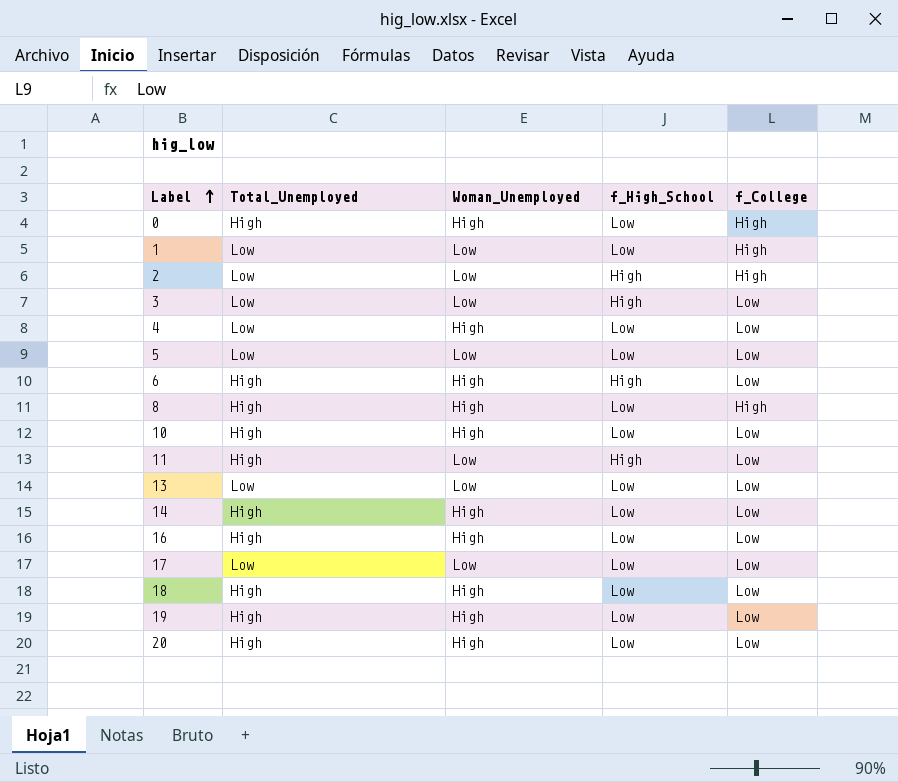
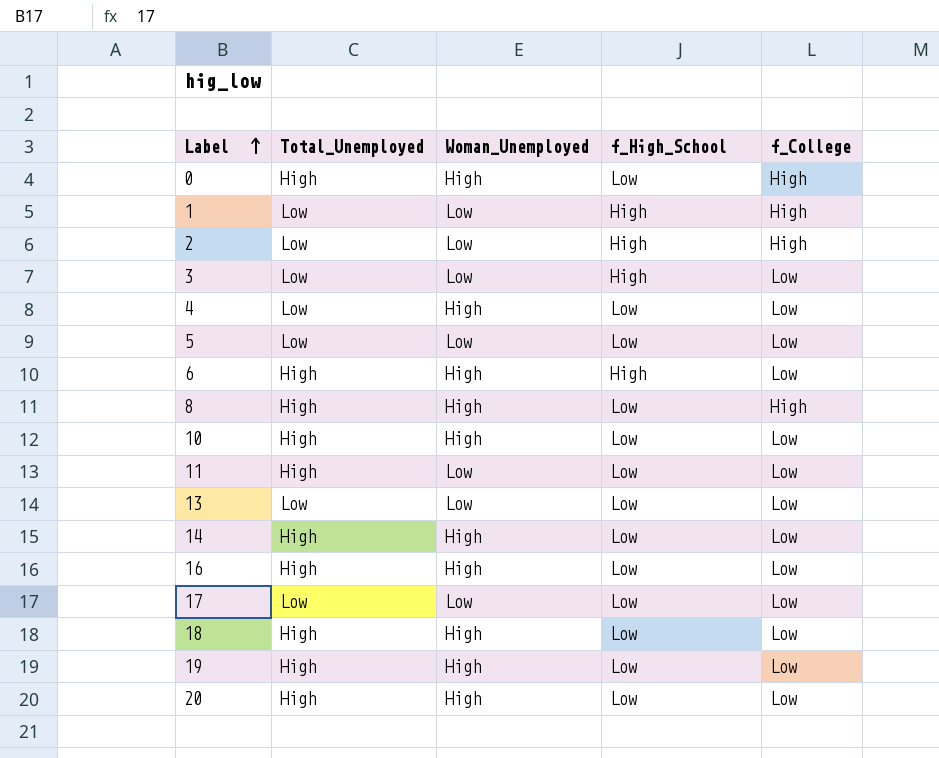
1 | f_High_School: Low -> High
11 | f_High_School: High -> Low

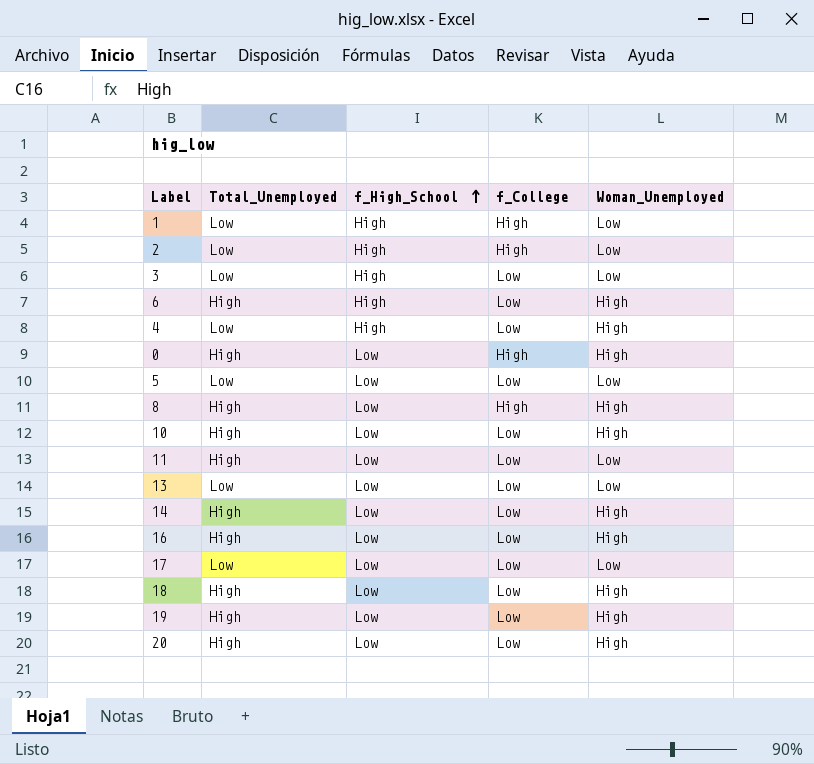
row order: Label ascending -> f_High_School ascending
column Woman_Unemployed | position: 3 -> 5
4 | f_High_School: Low -> High

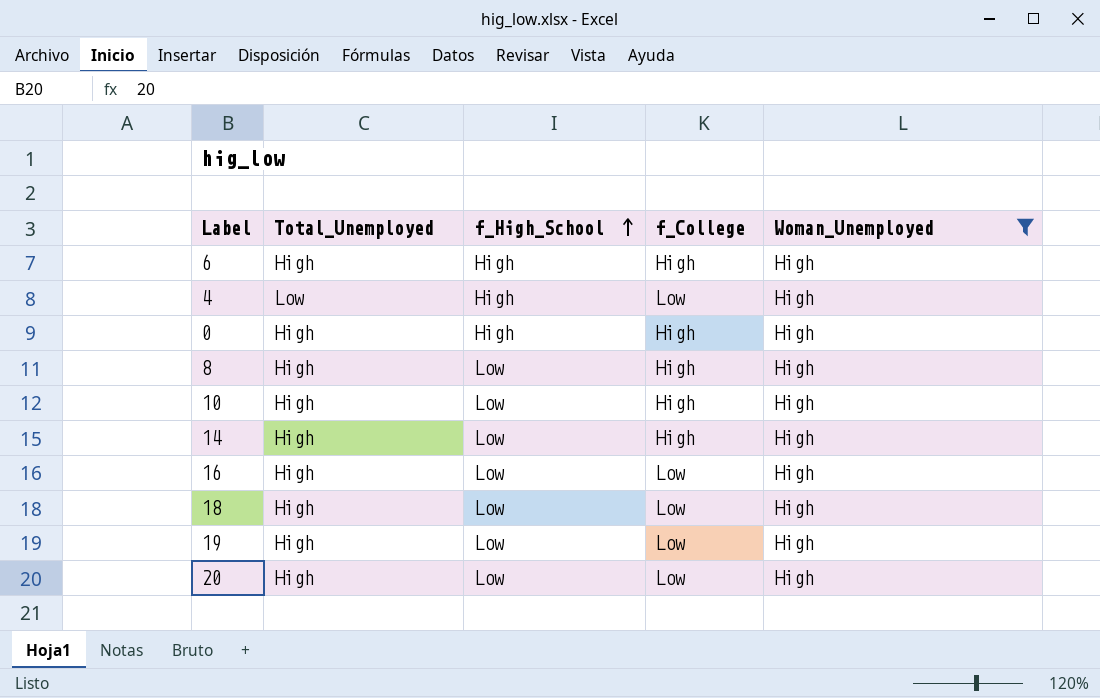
filter: none -> Woman_Unemployed = High
6 | f_College: Low -> High
0 | f_High_School: Low -> High
10 | f_College: Low -> High
14 | f_College: Low -> High

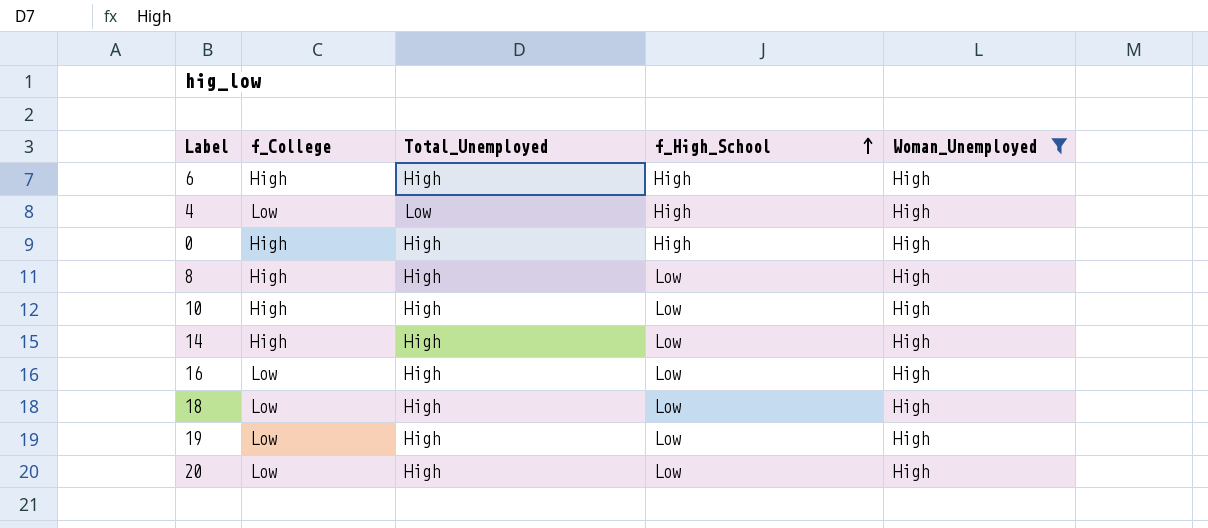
column f_College | position: 4 -> 2

